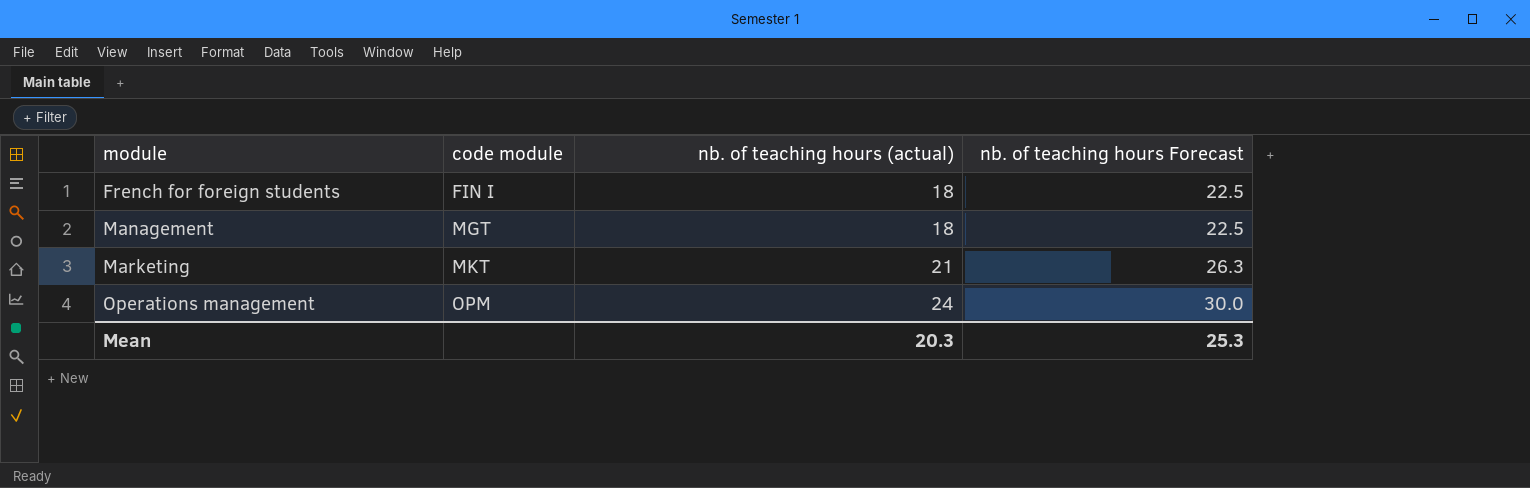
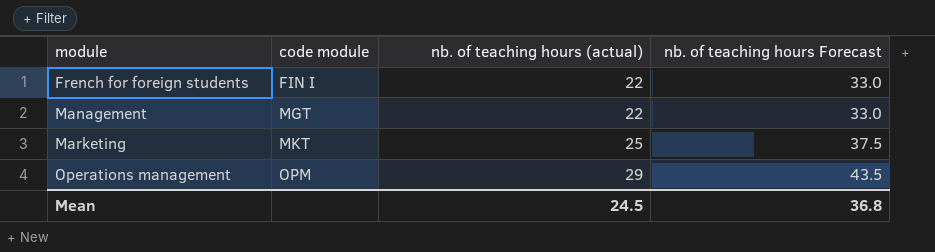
column nb. of teaching hours Forecast | formula: [nb. of teaching hours (actual)] * 1.25 -> [nb. of teaching hours (actual)] * 1.5
French for foreign students | nb. of teaching hours (actual): 18 -> 22
Management | nb. of teaching hours (actual): 18 -> 22
Marketing | nb. of teaching hours (actual): 21 -> 25
Operations management | nb. of teaching hours (actual): 24 -> 29
Mean | nb. of teaching hours (actual): 20.3 -> 24.5
Mean | nb. of teaching hours Forecast: 25.3 -> 36.8

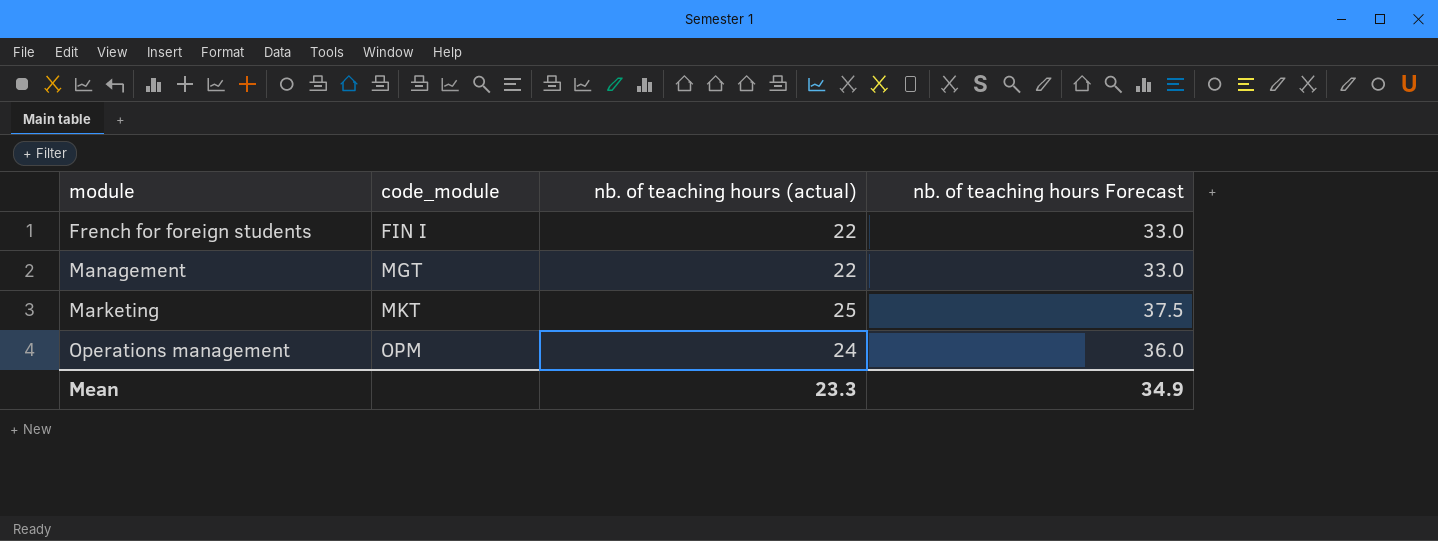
column name: code module -> code_module
Operations management | nb. of teaching hours (actual): 29 -> 24
Operations management | nb. of teaching hours Forecast: 43.5 -> 36.0
Mean | nb. of teaching hours (actual): 24.5 -> 23.3
Mean | nb. of teaching hours Forecast: 36.8 -> 34.9

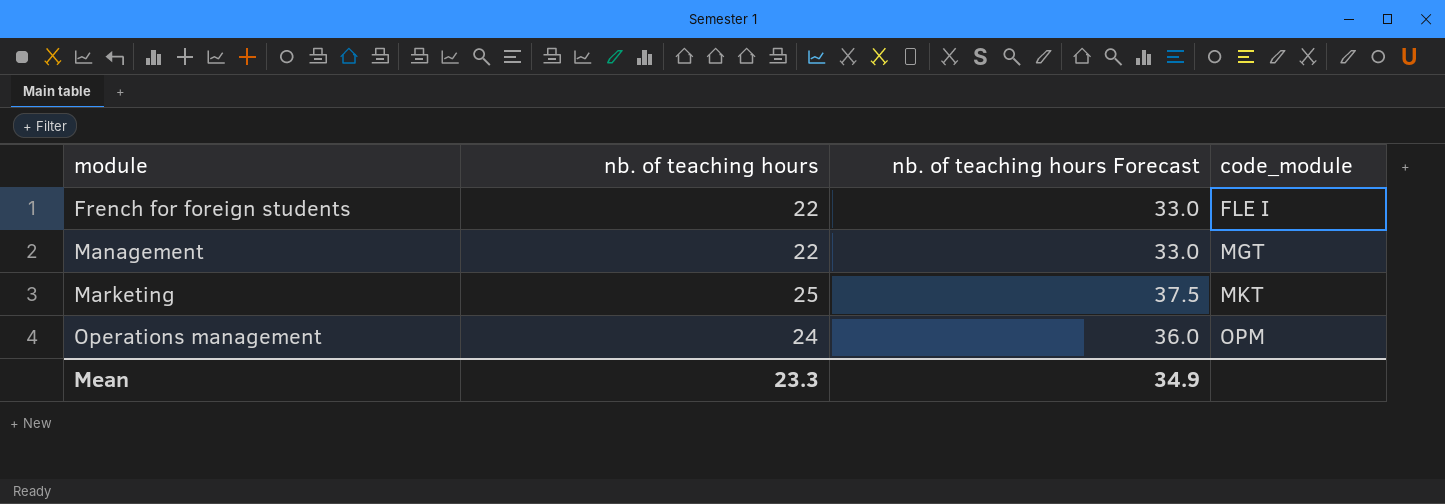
column name: nb. of teaching hours (actual) -> nb. of teaching hours
column code_module | position: 2 -> 4
French for foreign students | code_module: FIN I -> FLE I

